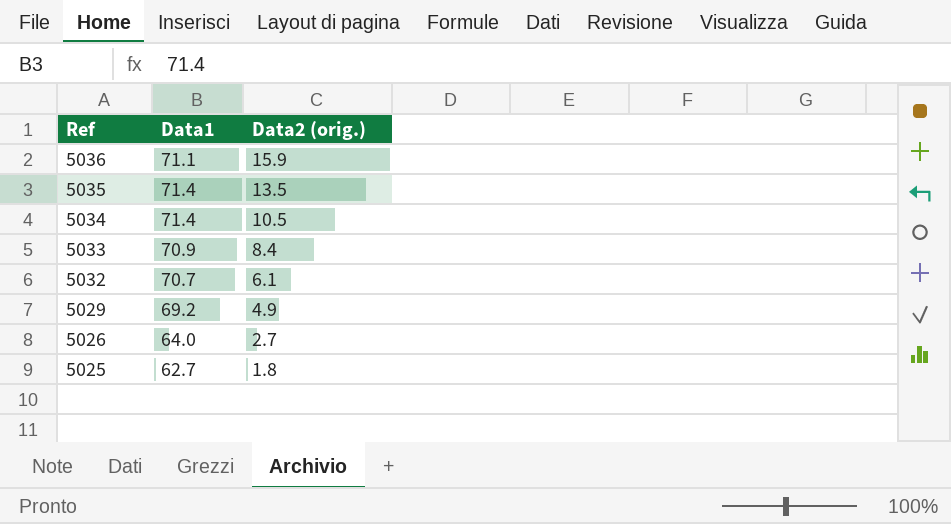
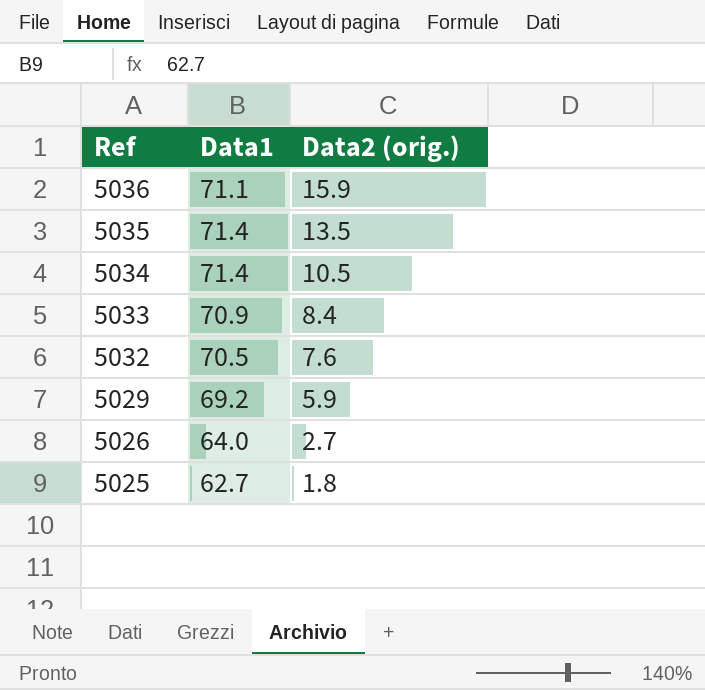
5032 | Data1: 70.7 -> 70.5
5032 | Data2 (orig.): 6.1 -> 7.6
5029 | Data2 (orig.): 4.9 -> 5.9

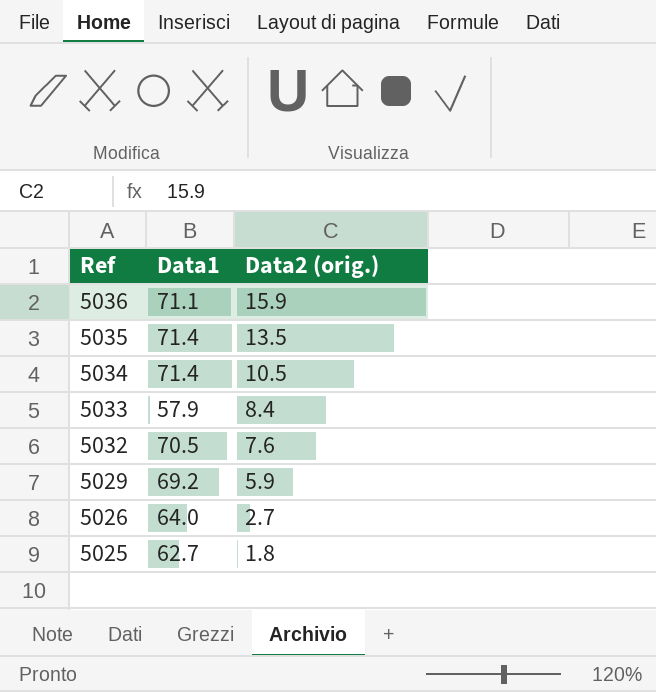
5033 | Data1: 70.9 -> 57.9

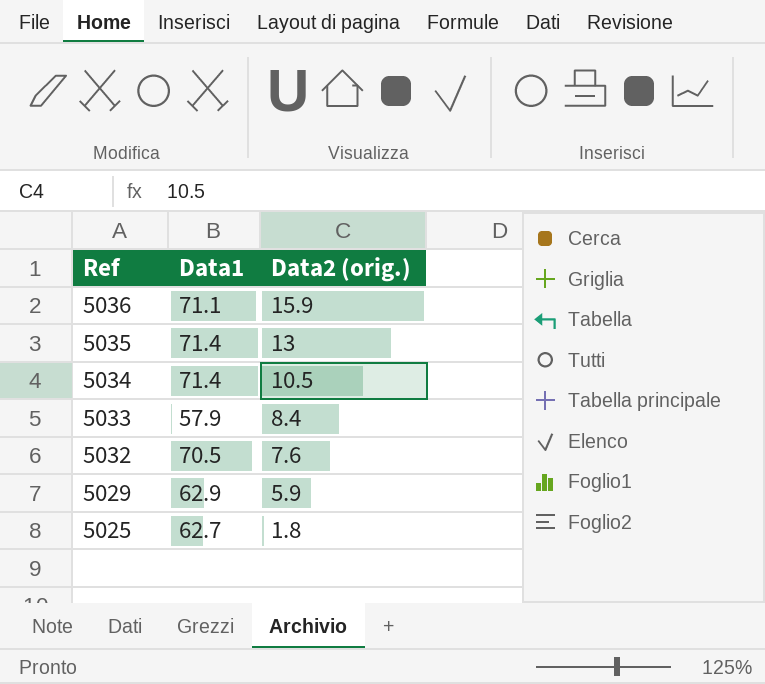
row 5026: 64.0 | 2.7 -> none
5035 | Data2 (orig.): 13.5 -> 13
5029 | Data1: 69.2 -> 62.9

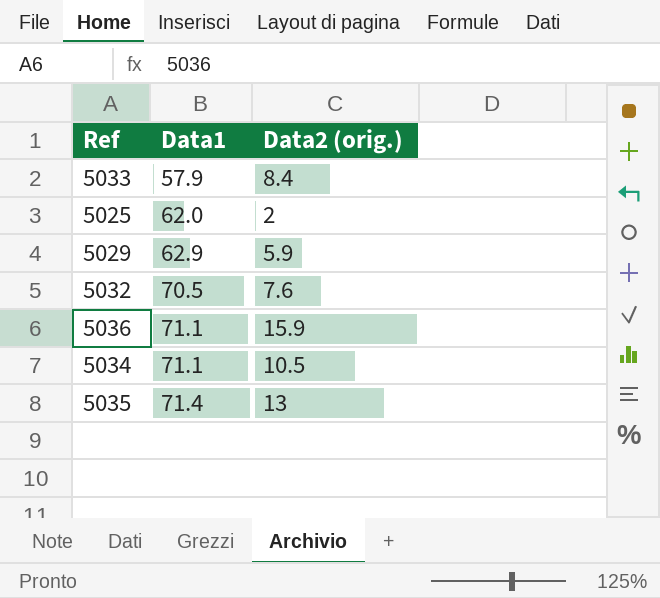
row order: Ref descending -> Data1 ascending
5025 | Data1: 62.7 -> 62.0
5025 | Data2 (orig.): 1.8 -> 2
5034 | Data1: 71.4 -> 71.1

